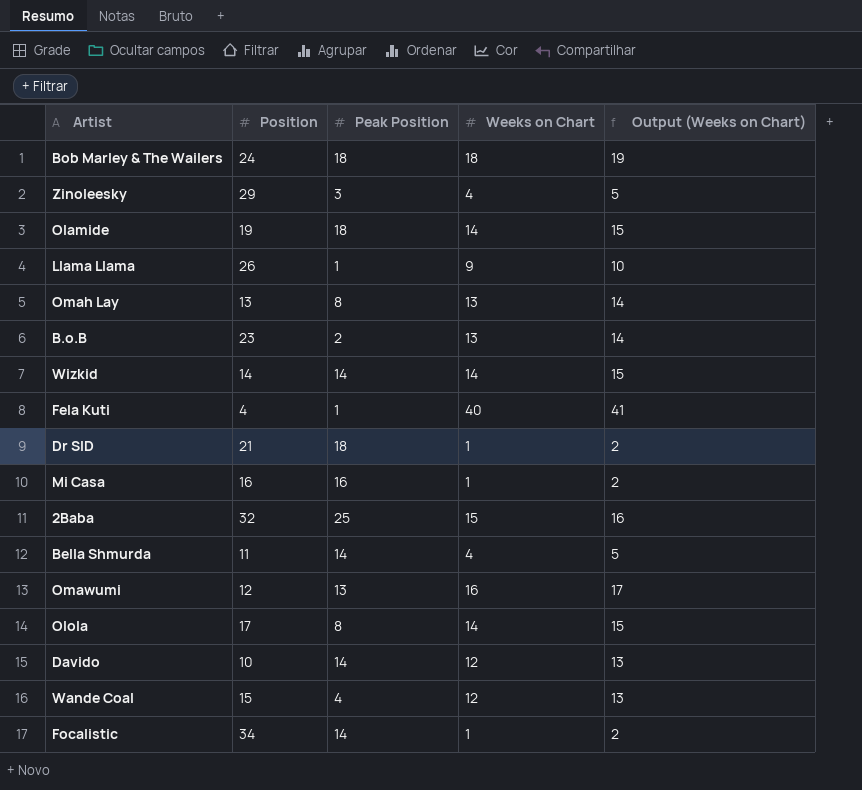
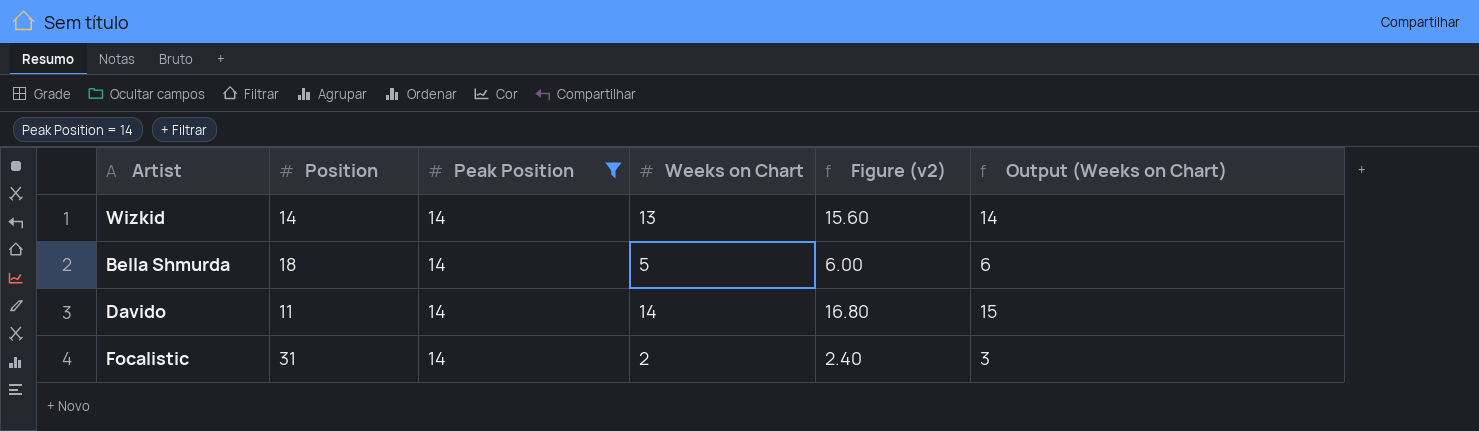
filter: none -> Peak Position = 14
column Figure (v2) | formula: none -> [Weeks on Chart] * 1.2
Wizkid | Weeks on Chart: 14 -> 13
Wizkid | Output (Weeks on Chart): 15 -> 14
Bella Shmurda | Position: 11 -> 18
Bella Shmurda | Weeks on Chart: 4 -> 5
Bella Shmurda | Output (Weeks on Chart): 5 -> 6
Davido | Position: 10 -> 11
Davido | Weeks on Chart: 12 -> 14
Davido | Output (Weeks on Chart): 13 -> 15
Focalistic | Position: 34 -> 31
Focalistic | Weeks on Chart: 1 -> 2
Focalistic | Output (Weeks on Chart): 2 -> 3

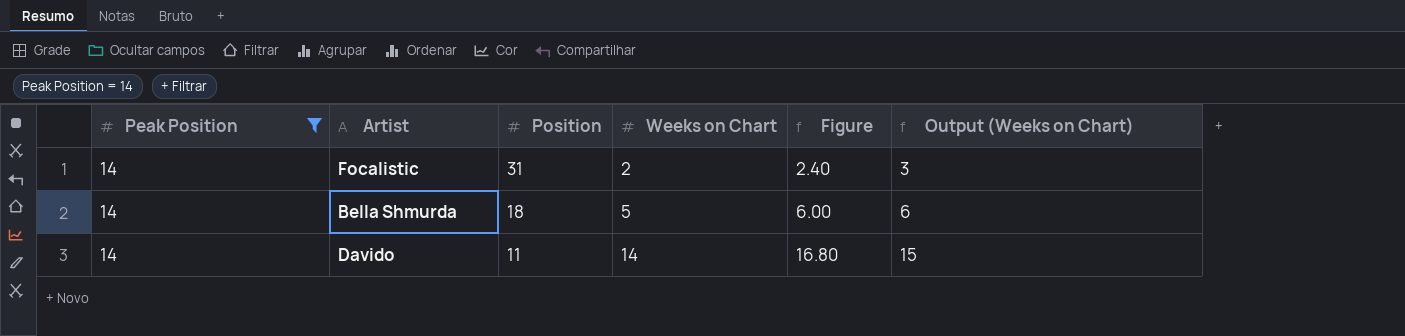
row order: none -> Position descending
column Peak Position | position: 3 -> 1
column name: Figure (v2) -> Figure
row Wizkid: 14 | 14 | 13 | 15.60 | 14 -> none

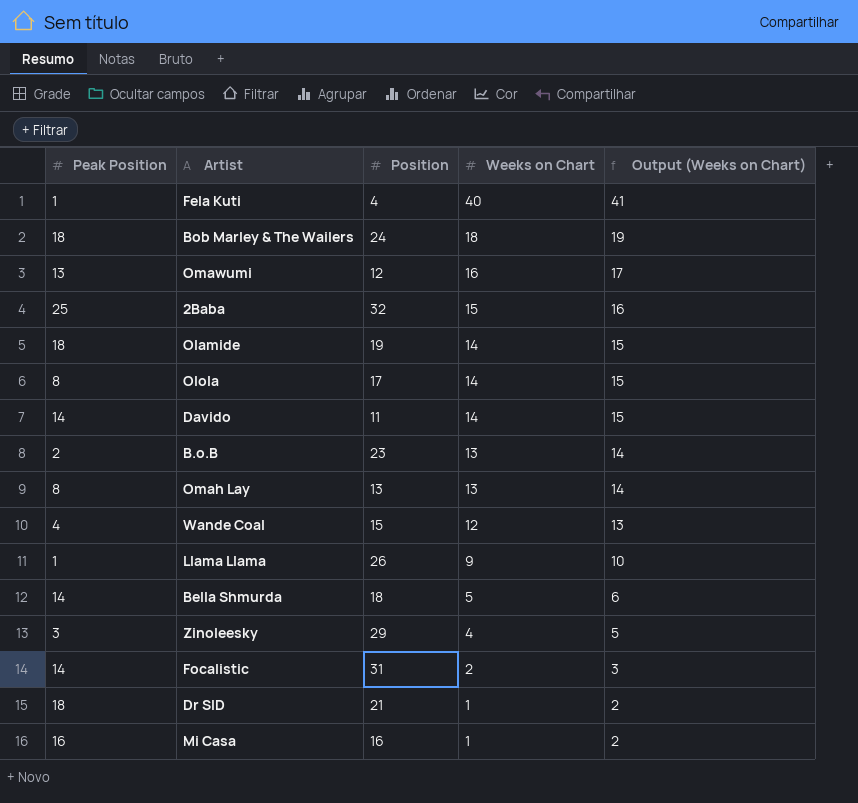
filter: Peak Position = 14 -> none
row order: Position descending -> Weeks on Chart descending
column Figure | formula: [Weeks on Chart] * 1.2 -> none

